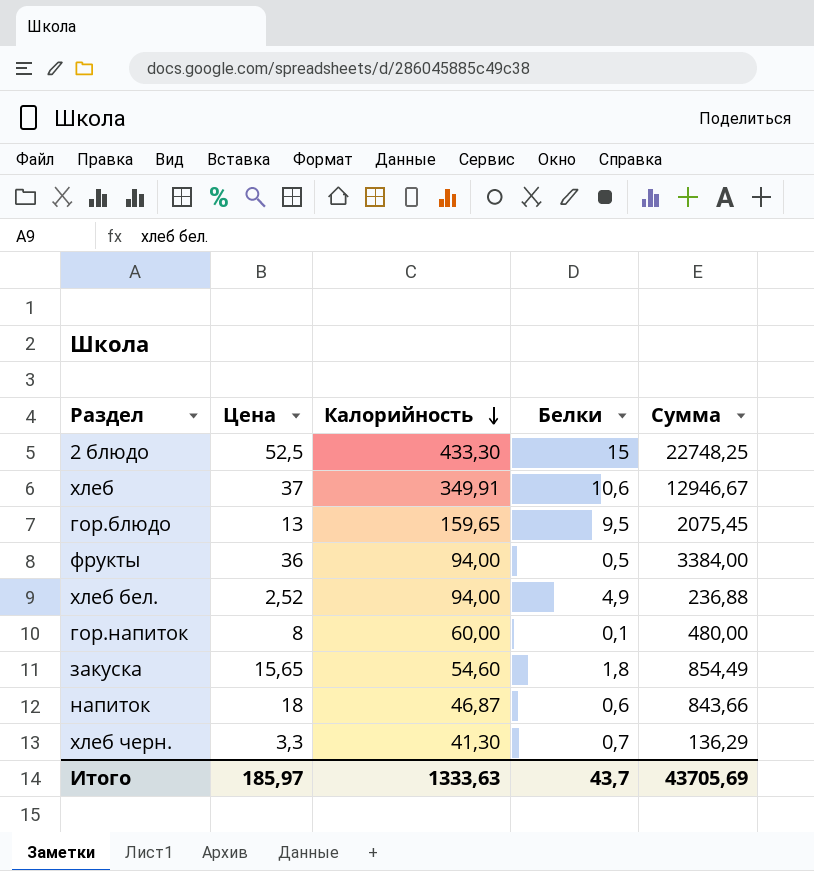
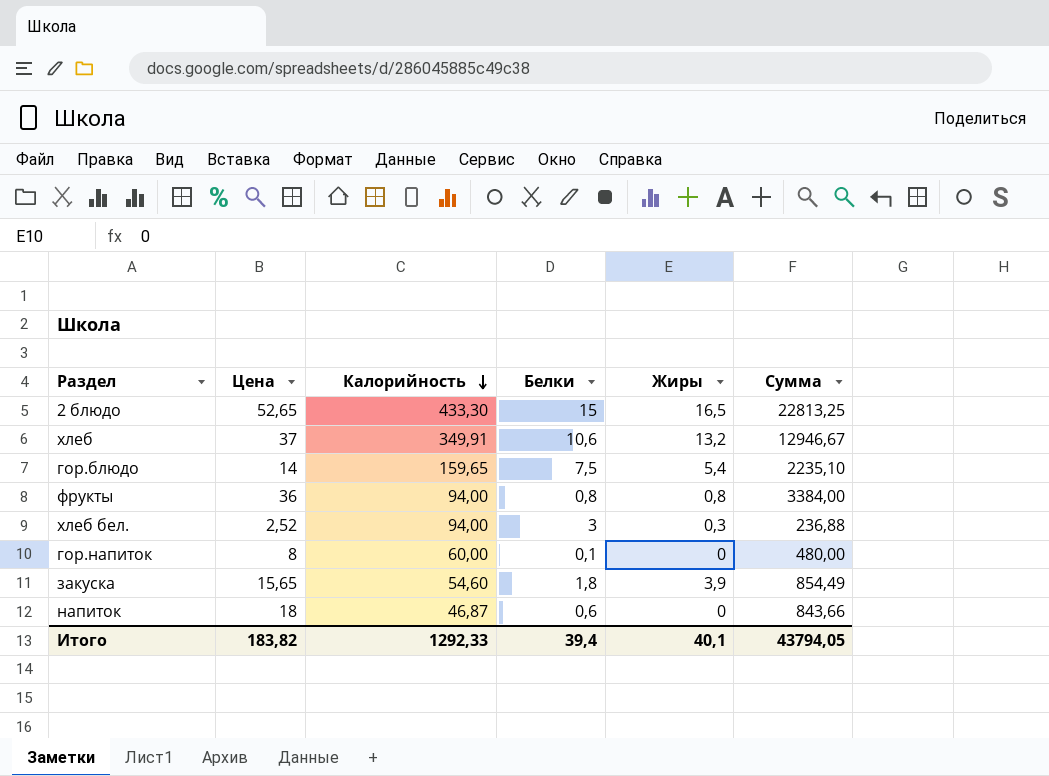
column Жиры | position: none -> 5
row хлеб черн.: 3,3 | 41,30 | 0,7 | 136,29 -> none
2 блюдо | Цена: 52,5 -> 52,65
2 блюдо | Сумма: 22748,25 -> 22813,25
гор.блюдо | Цена: 13 -> 14
гор.блюдо | Белки: 9,5 -> 7,5
гор.блюдо | Сумма: 2075,45 -> 2235,10
фрукты | Белки: 0,5 -> 0,8
хлеб бел. | Белки: 4,9 -> 3
Итого | Цена: 185,97 -> 183,82
Итого | Калорийность: 1333,63 -> 1292,33
Итого | Белки: 43,7 -> 39,4
Итого | Сумма: 43705,69 -> 43794,05

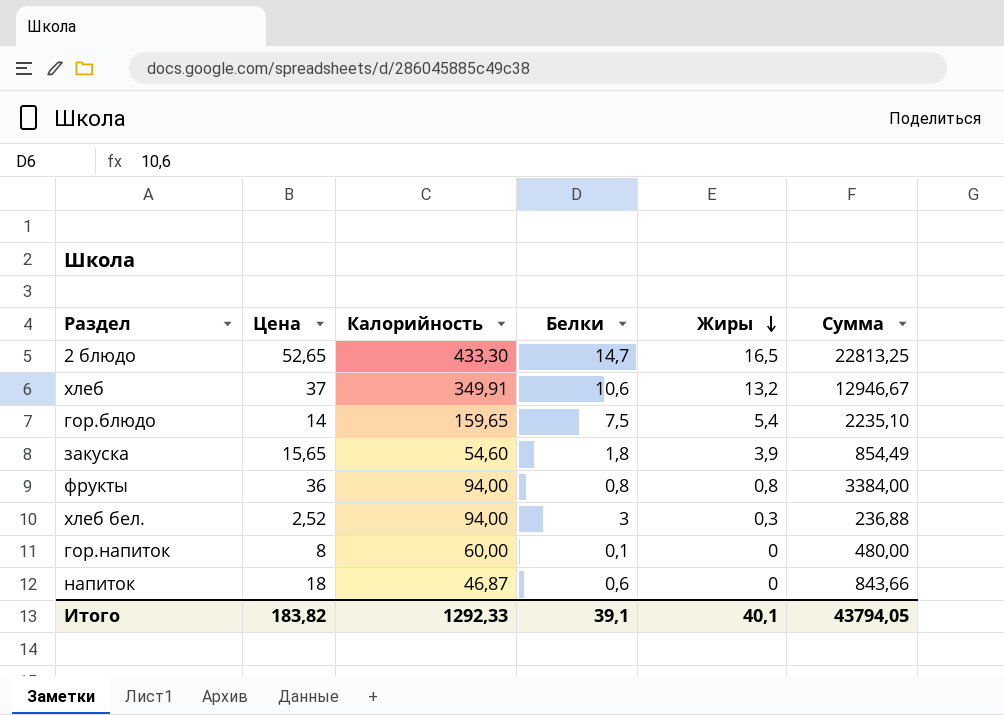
row order: Калорийность descending -> Жиры descending
2 блюдо | Белки: 15 -> 14,7
Итого | Белки: 39,4 -> 39,1

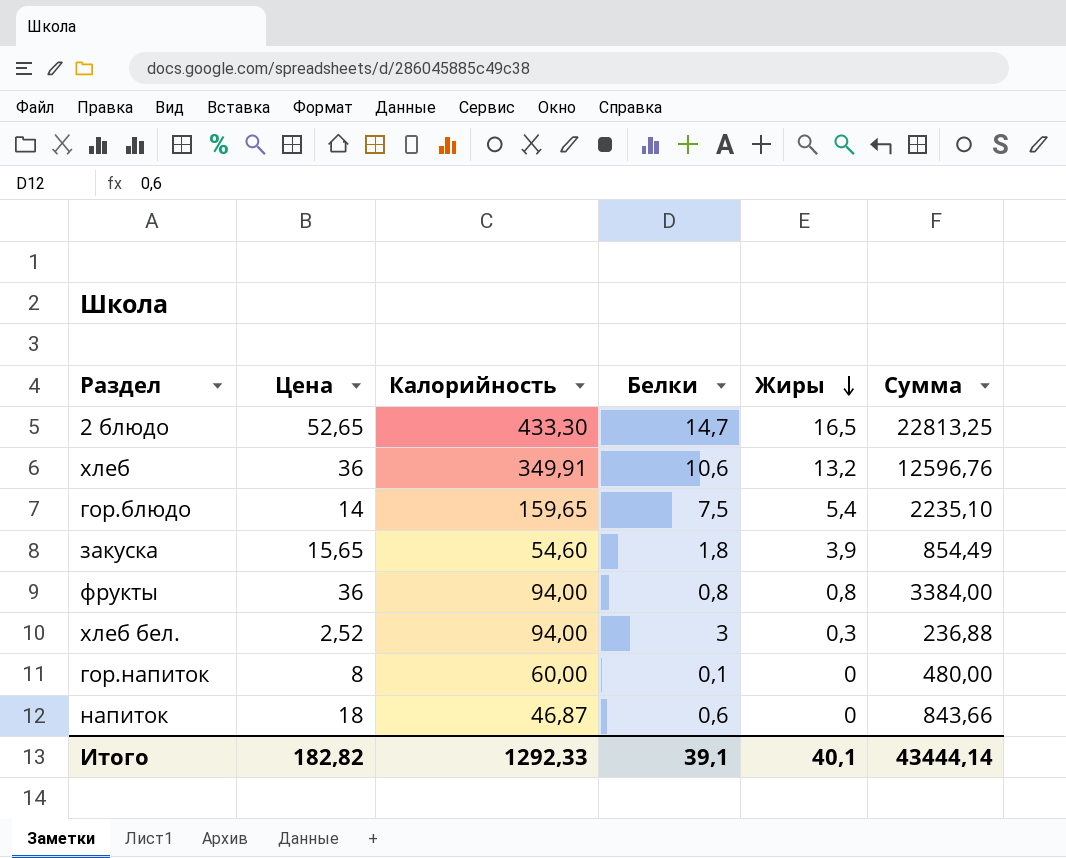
хлеб | Цена: 37 -> 36
хлеб | Сумма: 12946,67 -> 12596,76
Итого | Цена: 183,82 -> 182,82
Итого | Сумма: 43794,05 -> 43444,14

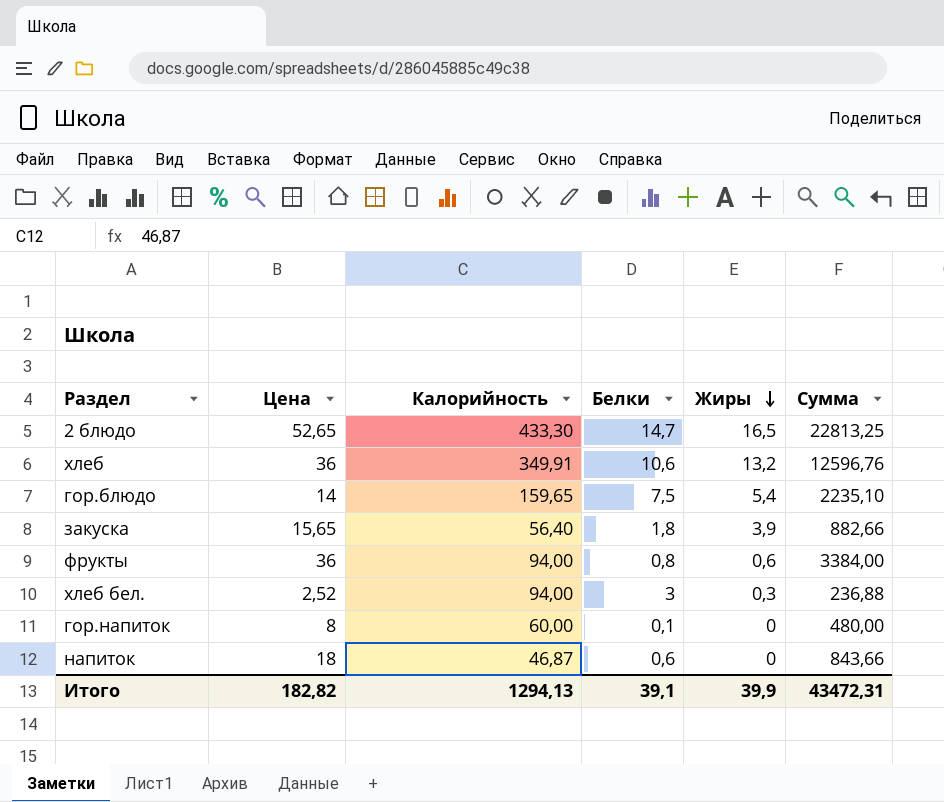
закуска | Калорийность: 54,60 -> 56,40
закуска | Сумма: 854,49 -> 882,66
фрукты | Жиры: 0,8 -> 0,6
Итого | Калорийность: 1292,33 -> 1294,13
Итого | Жиры: 40,1 -> 39,9
Итого | Сумма: 43444,14 -> 43472,31

